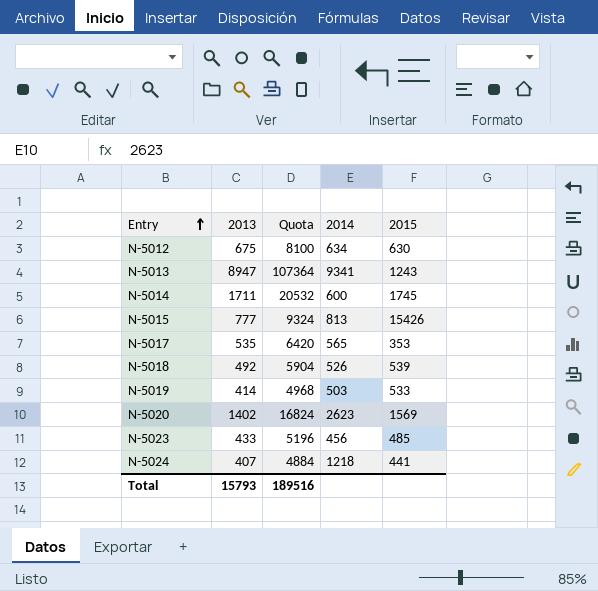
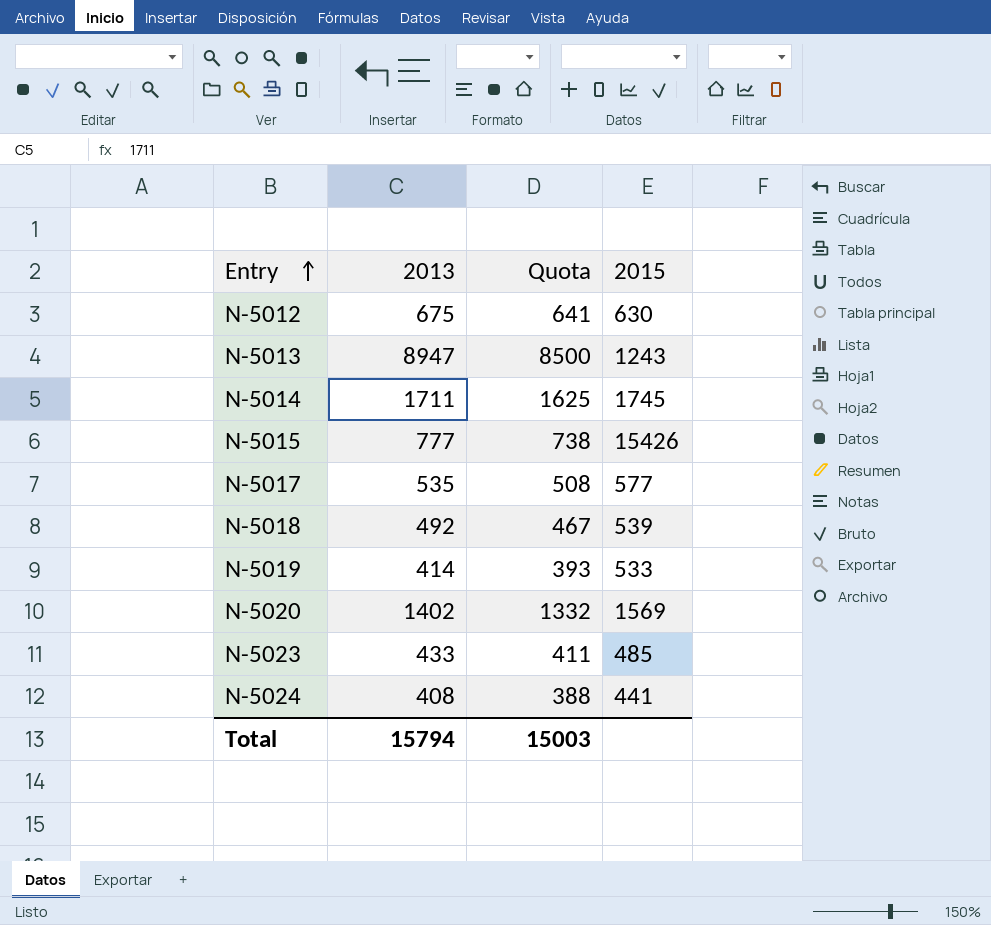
column 2014 | position: 4 -> none
column Quota | formula: [2013] * 12 -> [2013] * 0.95
N-5017 | 2015: 353 -> 577
N-5024 | 2013: 407 -> 408
Total | 2013: 15793 -> 15794
Total | Quota: 189516 -> 15003

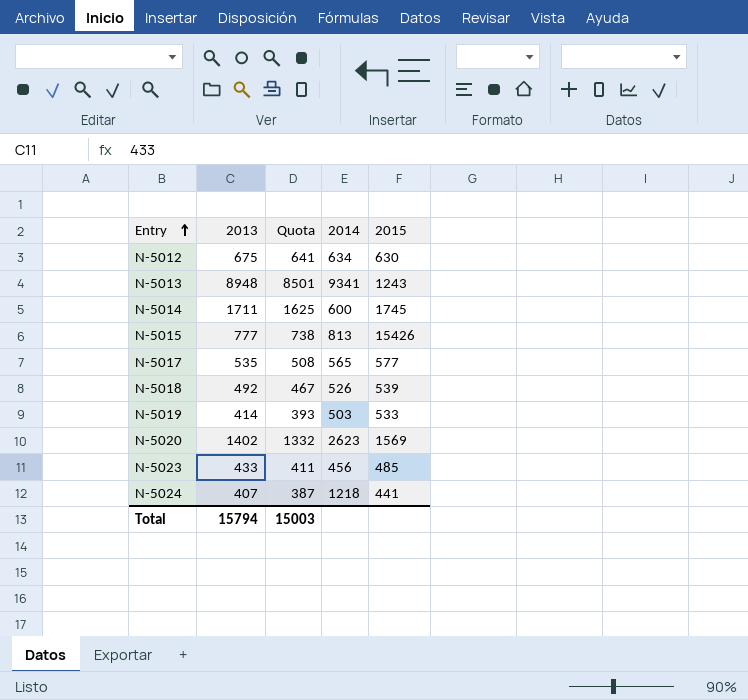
column 2014 | position: none -> 4
N-5013 | 2013: 8947 -> 8948
N-5013 | Quota: 8500 -> 8501
N-5024 | 2013: 408 -> 407
N-5024 | Quota: 388 -> 387

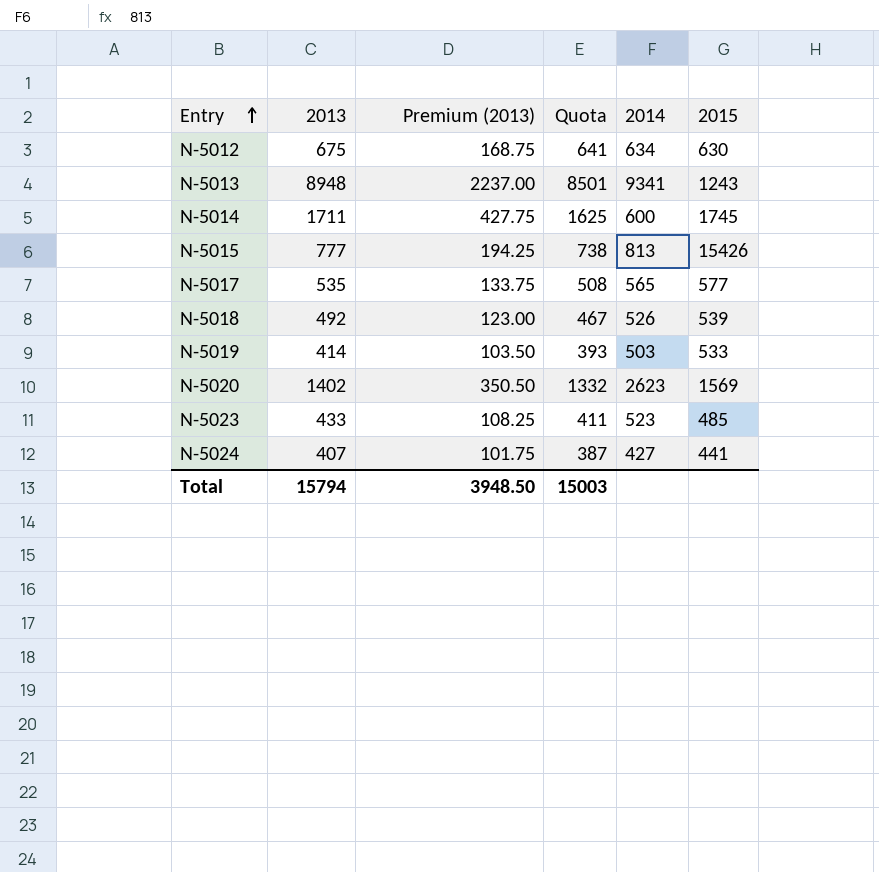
column Premium (2013) | formula: none -> [2013] * 0.25
N-5023 | 2014: 456 -> 523
N-5024 | 2014: 1218 -> 427

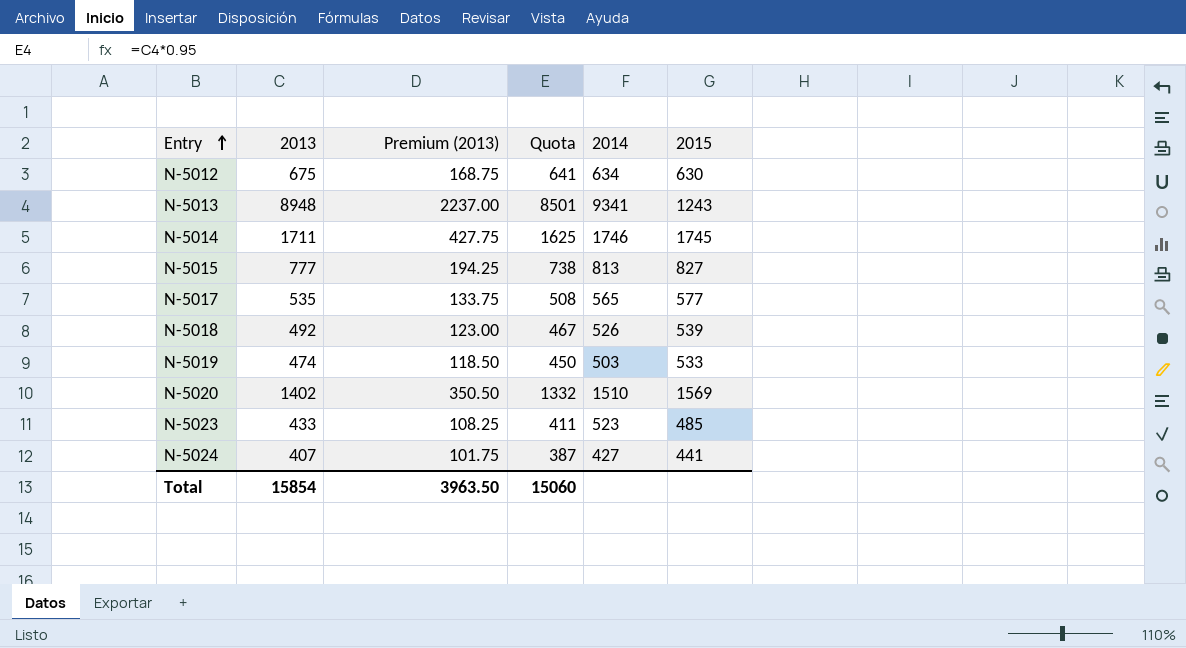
N-5014 | 2014: 600 -> 1746
N-5015 | 2015: 15426 -> 827
N-5019 | 2013: 414 -> 474
N-5019 | Premium (2013): 103.50 -> 118.50
N-5019 | Quota: 393 -> 450
N-5020 | 2014: 2623 -> 1510
Total | 2013: 15794 -> 15854
Total | Premium (2013): 3948.50 -> 3963.50
Total | Quota: 15003 -> 15060

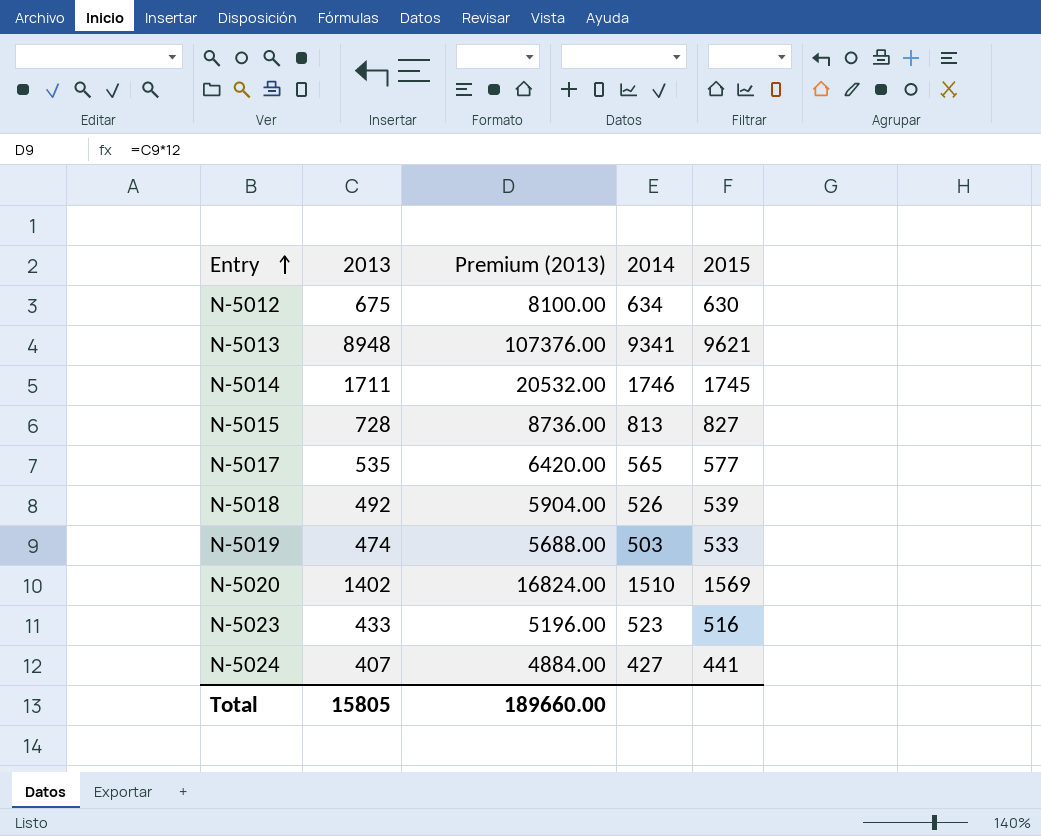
column Quota | formula: [2013] * 0.95 -> none
column Premium (2013) | formula: [2013] * 0.25 -> [2013] * 12
N-5013 | 2015: 1243 -> 9621
N-5015 | 2013: 777 -> 728
N-5023 | 2015: 485 -> 516
Total | 2013: 15854 -> 15805
Total | Premium (2013): 3963.50 -> 189660.00

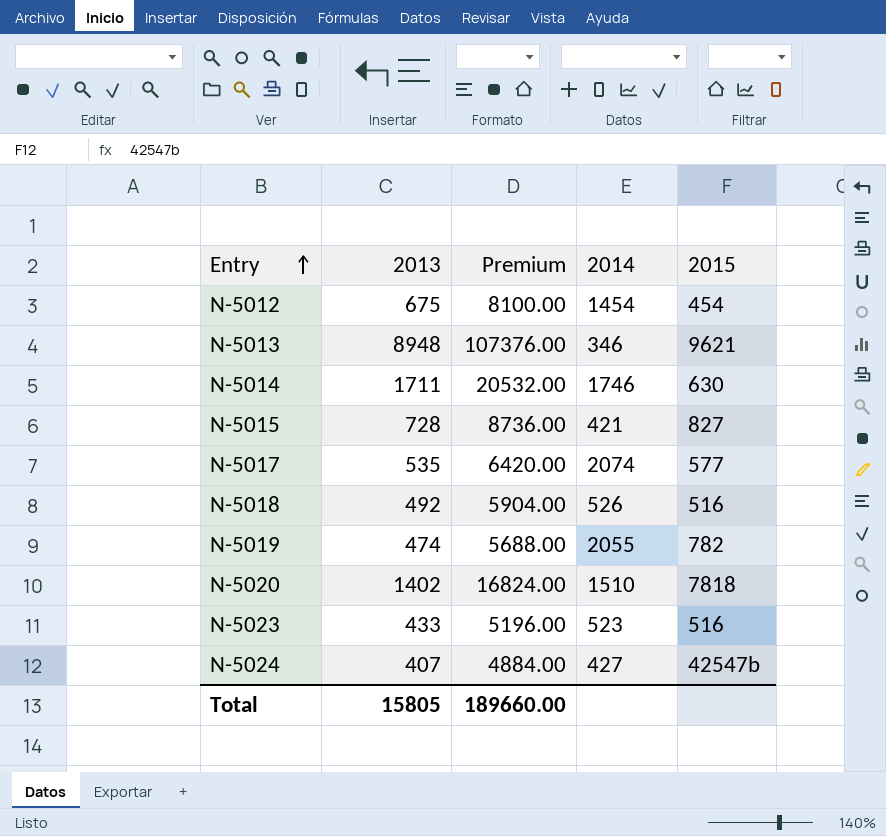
column name: Premium (2013) -> Premium
N-5012 | 2014: 634 -> 1454
N-5012 | 2015: 630 -> 454
N-5013 | 2014: 9341 -> 346
N-5014 | 2015: 1745 -> 630
N-5015 | 2014: 813 -> 421
N-5017 | 2014: 565 -> 2074
N-5018 | 2015: 539 -> 516
N-5019 | 2014: 503 -> 2055
N-5019 | 2015: 533 -> 782
N-5020 | 2015: 1569 -> 7818
N-5024 | 2015: 441 -> 42547b

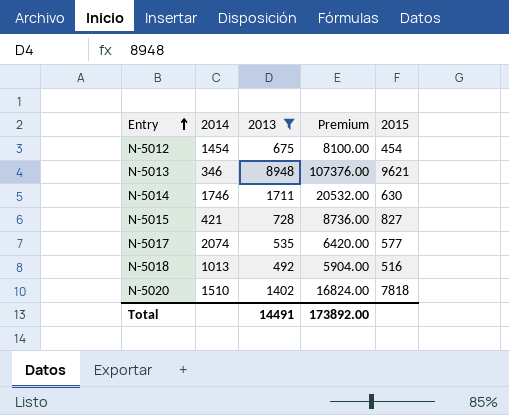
filter: none -> 2013 >= 492
column 2014 | position: 4 -> 2
N-5018 | 2014: 526 -> 1013
Total | 2013: 15805 -> 14491
Total | Premium: 189660.00 -> 173892.00

